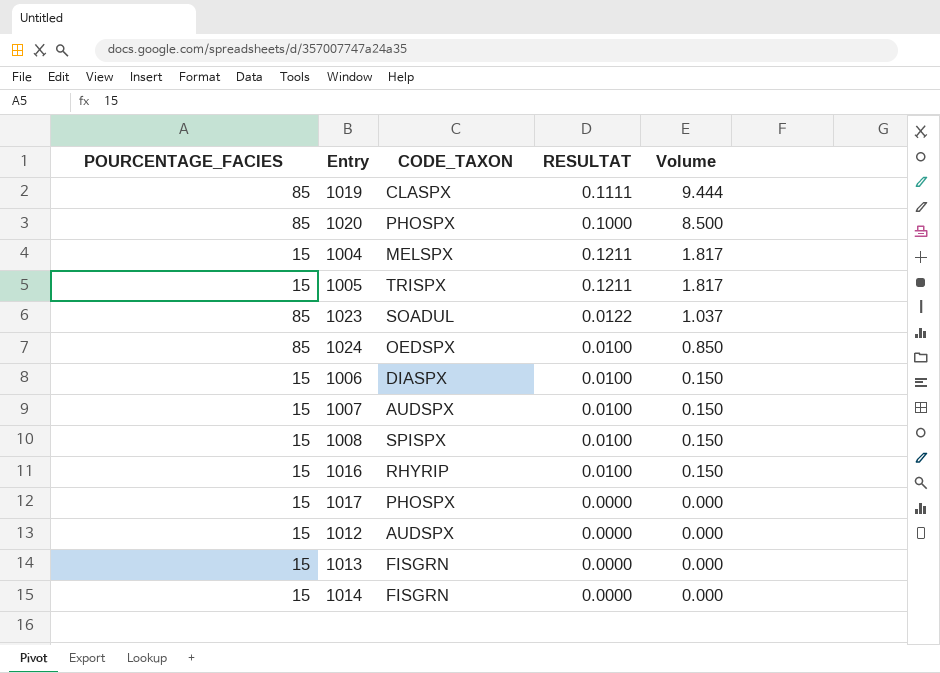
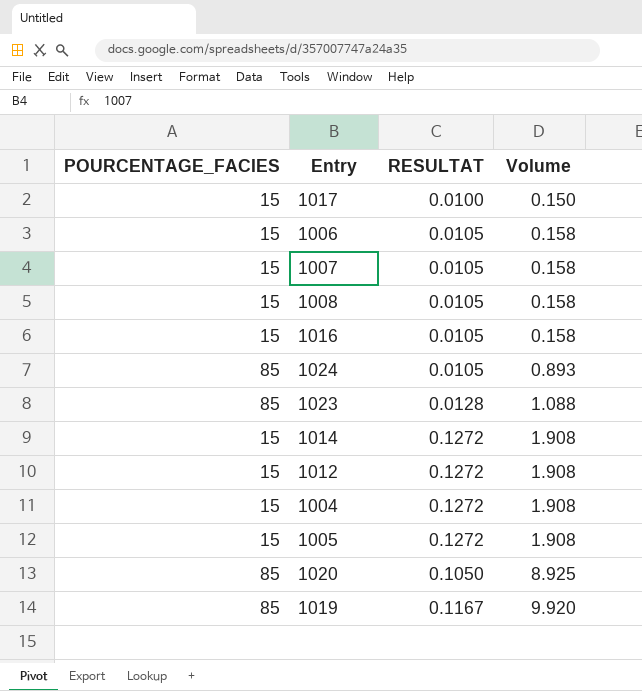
row order: Volume descending -> Volume ascending
column CODE_TAXON | position: 3 -> none
row 1013: 15 | FISGRN | 0.0000 | 0.000 -> none
1017 | RESULTAT: 0.0000 -> 0.0100
1017 | Volume: 0.000 -> 0.150
1006 | RESULTAT: 0.0100 -> 0.0105
1006 | Volume: 0.150 -> 0.158
1007 | RESULTAT: 0.0100 -> 0.0105
1007 | Volume: 0.150 -> 0.158
1008 | RESULTAT: 0.0100 -> 0.0105
1008 | Volume: 0.150 -> 0.158
1016 | RESULTAT: 0.0100 -> 0.0105
1016 | Volume: 0.150 -> 0.158
1024 | RESULTAT: 0.0100 -> 0.0105
1024 | Volume: 0.850 -> 0.893
1023 | RESULTAT: 0.0122 -> 0.0128
1023 | Volume: 1.037 -> 1.088
1014 | RESULTAT: 0.0000 -> 0.1272
1014 | Volume: 0.000 -> 1.908
1012 | RESULTAT: 0.0000 -> 0.1272
1012 | Volume: 0.000 -> 1.908
1004 | RESULTAT: 0.1211 -> 0.1272
1004 | Volume: 1.817 -> 1.908
1005 | RESULTAT: 0.1211 -> 0.1272
1005 | Volume: 1.817 -> 1.908
1020 | RESULTAT: 0.1000 -> 0.1050
1020 | Volume: 8.500 -> 8.925
1019 | RESULTAT: 0.1111 -> 0.1167
1019 | Volume: 9.444 -> 9.920

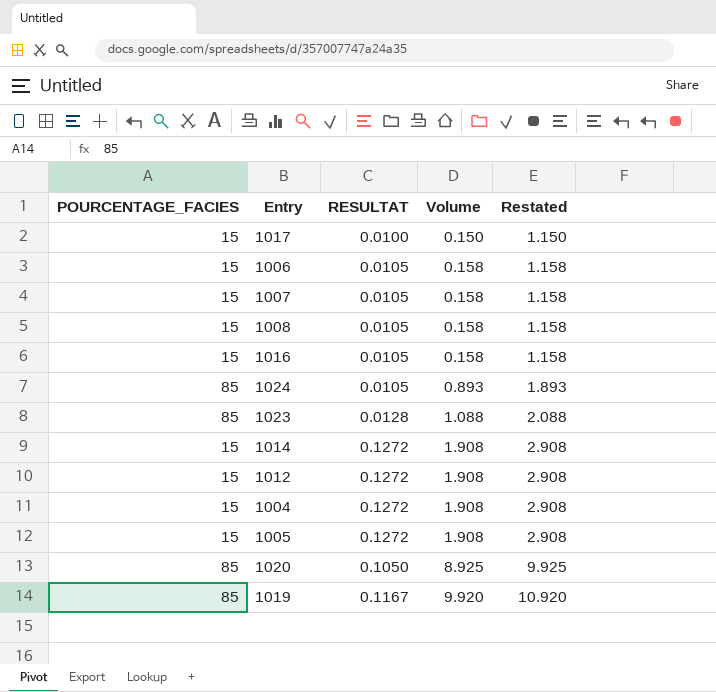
column Restated | formula: none -> [Volume] + 1

